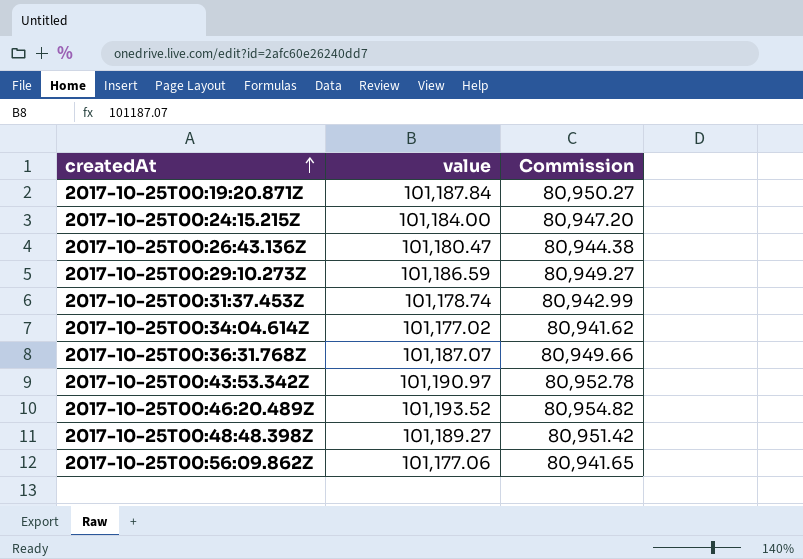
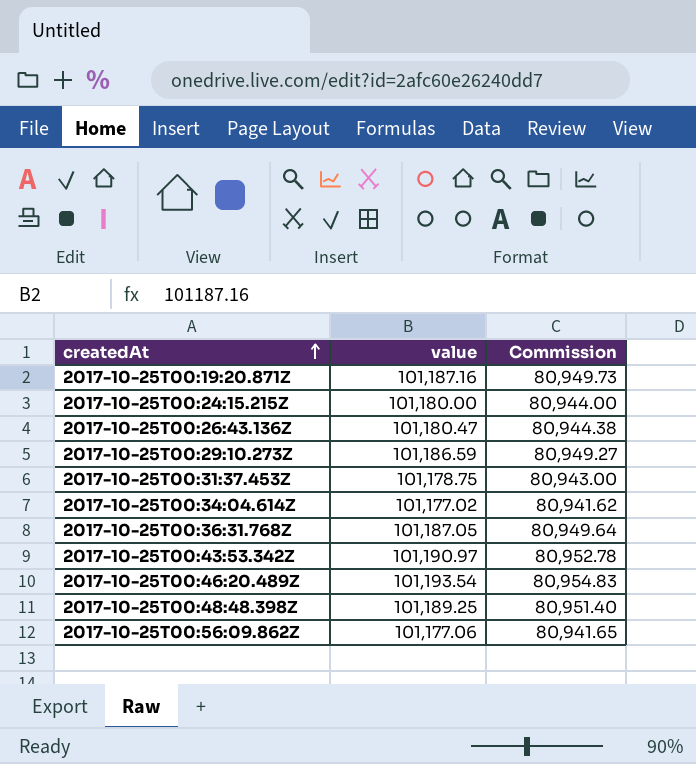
2017-10-25T00:19:20.871Z | value: 101,187.84 -> 101,187.16
2017-10-25T00:19:20.871Z | Commission: 80,950.27 -> 80,949.73
2017-10-25T00:24:15.215Z | value: 101,184.00 -> 101,180.00
2017-10-25T00:24:15.215Z | Commission: 80,947.20 -> 80,944.00
2017-10-25T00:31:37.453Z | value: 101,178.74 -> 101,178.75
2017-10-25T00:31:37.453Z | Commission: 80,942.99 -> 80,943.00
2017-10-25T00:36:31.768Z | value: 101,187.07 -> 101,187.05
2017-10-25T00:36:31.768Z | Commission: 80,949.66 -> 80,949.64
2017-10-25T00:46:20.489Z | value: 101,193.52 -> 101,193.54
2017-10-25T00:46:20.489Z | Commission: 80,954.82 -> 80,954.83
2017-10-25T00:48:48.398Z | value: 101,189.27 -> 101,189.25
2017-10-25T00:48:48.398Z | Commission: 80,951.42 -> 80,951.40

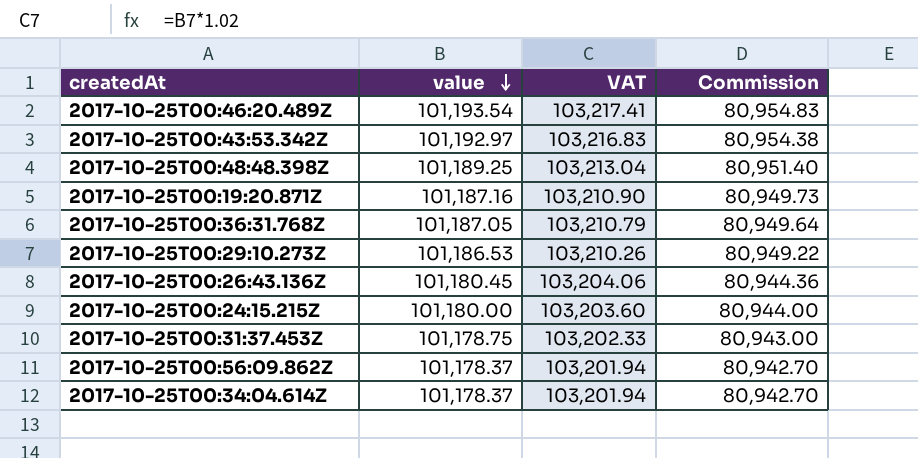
row order: createdAt ascending -> value descending
column VAT | formula: none -> [value] * 1.02
2017-10-25T00:43:53.342Z | value: 101,190.97 -> 101,192.97
2017-10-25T00:43:53.342Z | Commission: 80,952.78 -> 80,954.38
2017-10-25T00:29:10.273Z | value: 101,186.59 -> 101,186.53
2017-10-25T00:29:10.273Z | Commission: 80,949.27 -> 80,949.22
2017-10-25T00:26:43.136Z | value: 101,180.47 -> 101,180.45
2017-10-25T00:26:43.136Z | Commission: 80,944.38 -> 80,944.36
2017-10-25T00:56:09.862Z | value: 101,177.06 -> 101,178.37
2017-10-25T00:56:09.862Z | Commission: 80,941.65 -> 80,942.70
2017-10-25T00:34:04.614Z | value: 101,177.02 -> 101,178.37
2017-10-25T00:34:04.614Z | Commission: 80,941.62 -> 80,942.70

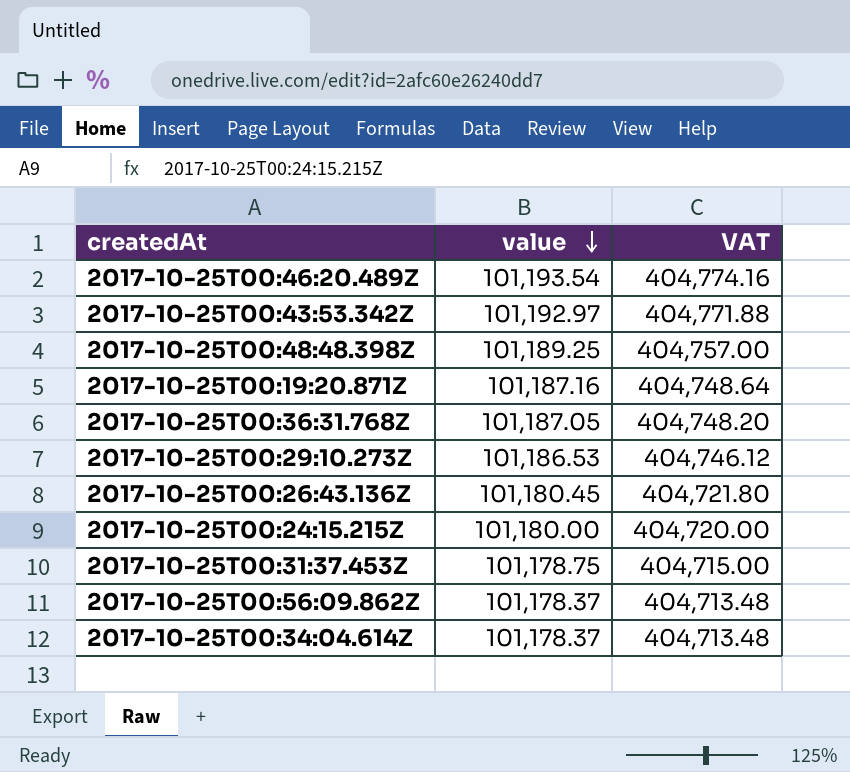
column Commission | formula: [value] * 0.8 -> none
column VAT | formula: [value] * 1.02 -> [value] * 4

